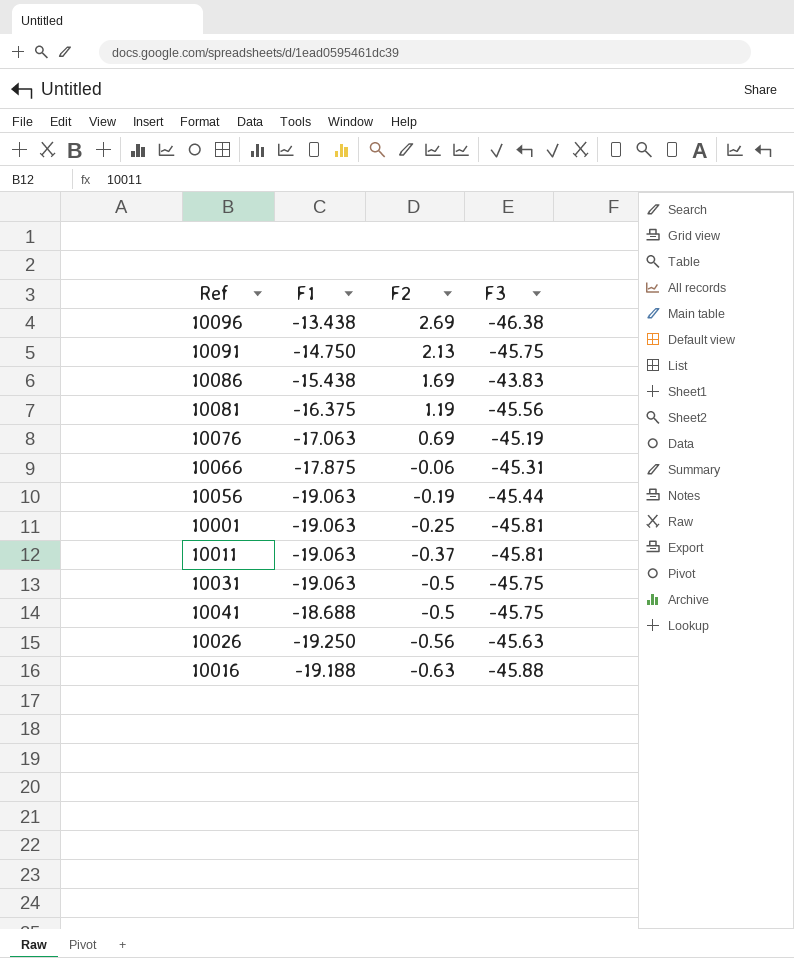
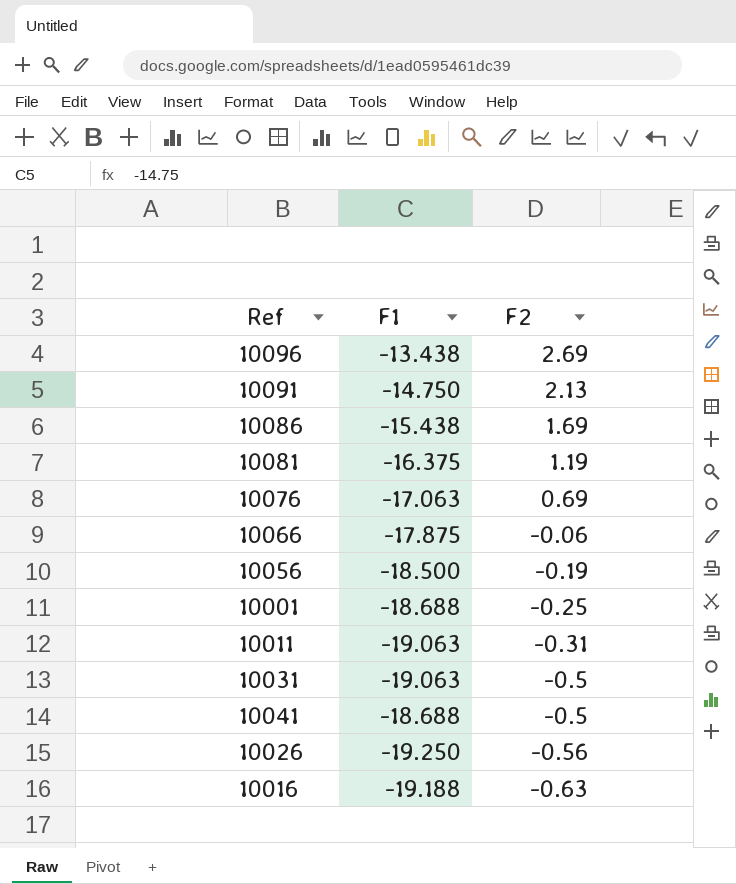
column F3 | position: 4 -> none
10056 | F1: -19.063 -> -18.500
10001 | F1: -19.063 -> -18.688
10011 | F2: -0.37 -> -0.31

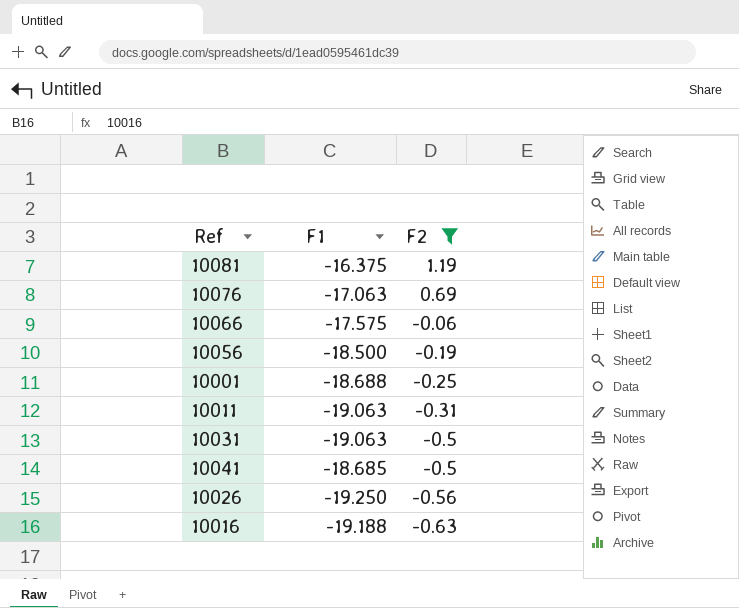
filter: none -> F2 <= 1.19
10066 | F1: -17.875 -> -17.575
10041 | F1: -18.688 -> -18.685

